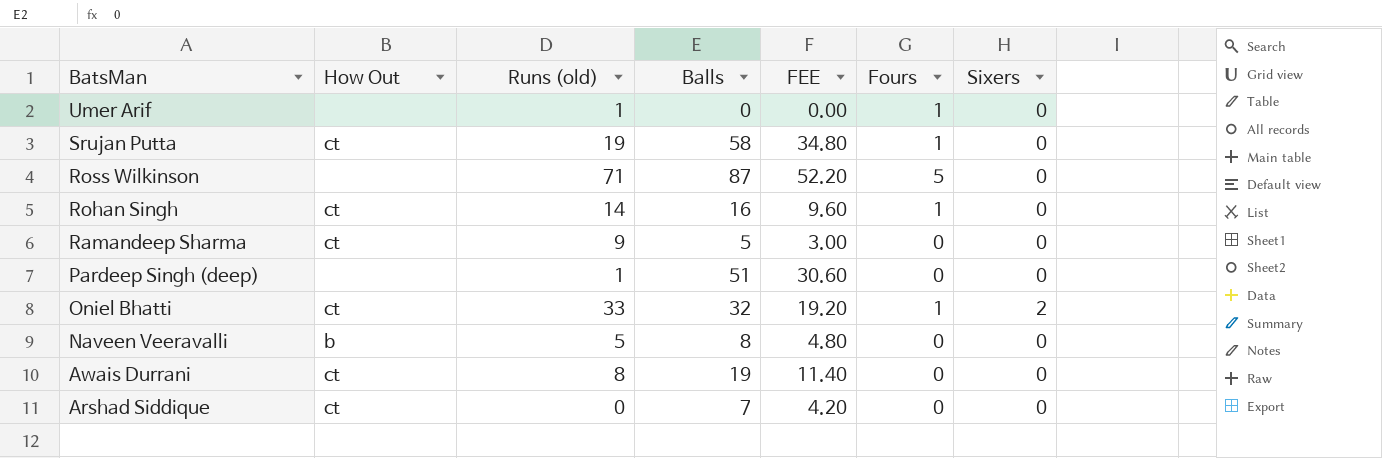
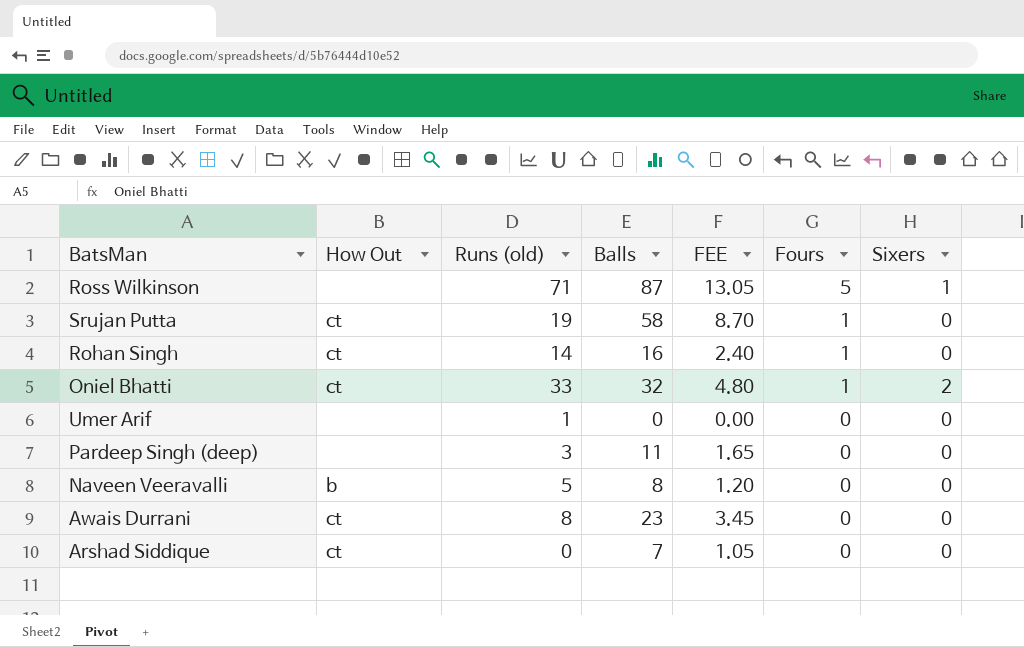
row order: BatsMan descending -> Fours descending
column FEE | formula: [Balls] * 0.6 -> [Balls] * 0.15
row Ramandeep Sharma: ct | 9 | 5 | 3.00 | 0 | 0 -> none
Ross Wilkinson | Sixers: 0 -> 1
Umer Arif | Fours: 1 -> 0
Pardeep Singh (deep) | Runs (old): 1 -> 3
Pardeep Singh (deep) | Balls: 51 -> 11
Awais Durrani | Balls: 19 -> 23

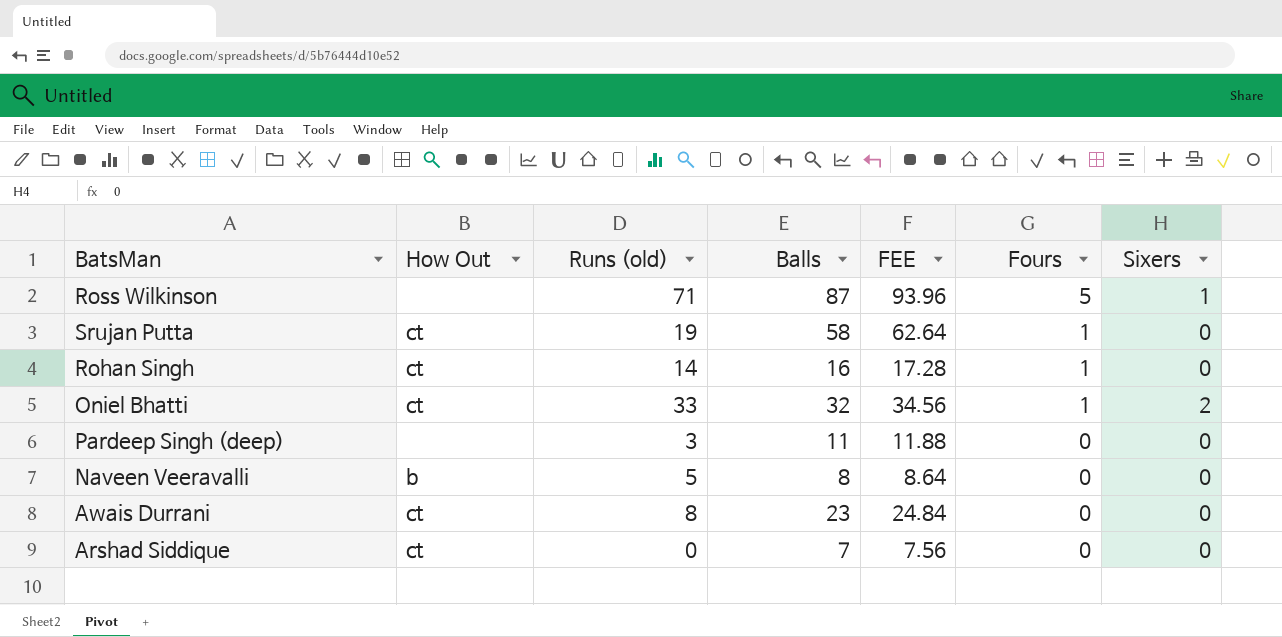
column FEE | formula: [Balls] * 0.15 -> [Balls] * 1.08
row Umer Arif: none | 1 | 0 | 0.00 | 0 | 0 -> none

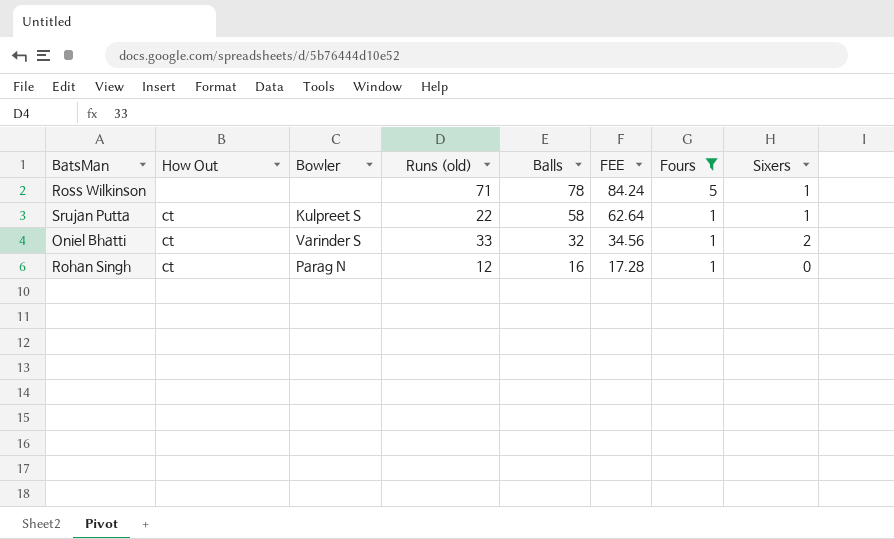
filter: none -> Fours != 0
row order: Fours descending -> Balls descending
column Bowler | position: none -> 3
Ross Wilkinson | Balls: 87 -> 78
Ross Wilkinson | FEE: 93.96 -> 84.24
Srujan Putta | Runs (old): 19 -> 22
Srujan Putta | Sixers: 0 -> 1
Rohan Singh | Runs (old): 14 -> 12

